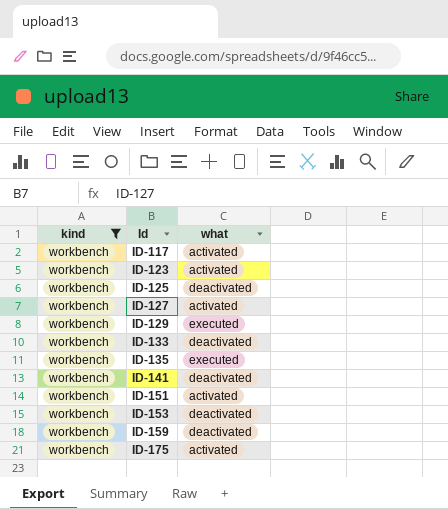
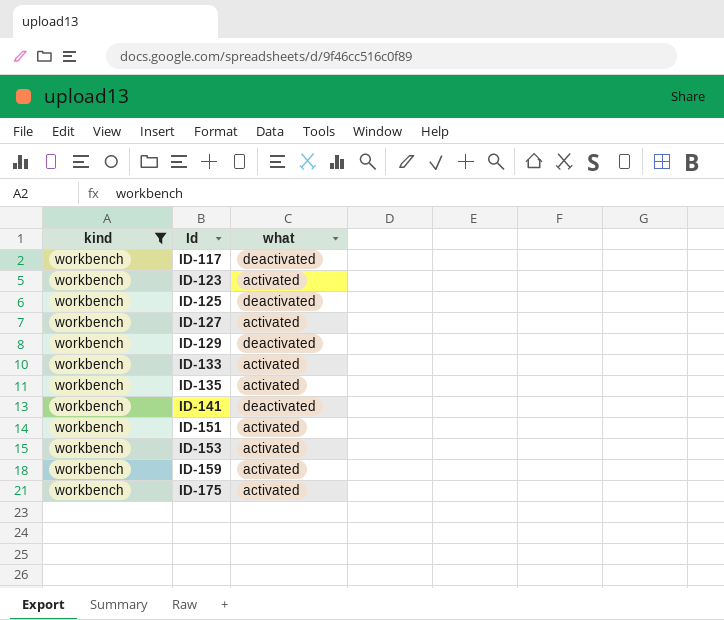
ID-117 | what: activated -> deactivated
ID-129 | what: executed -> deactivated
ID-133 | what: deactivated -> activated
ID-135 | what: executed -> activated
ID-153 | what: deactivated -> activated
ID-159 | what: deactivated -> activated

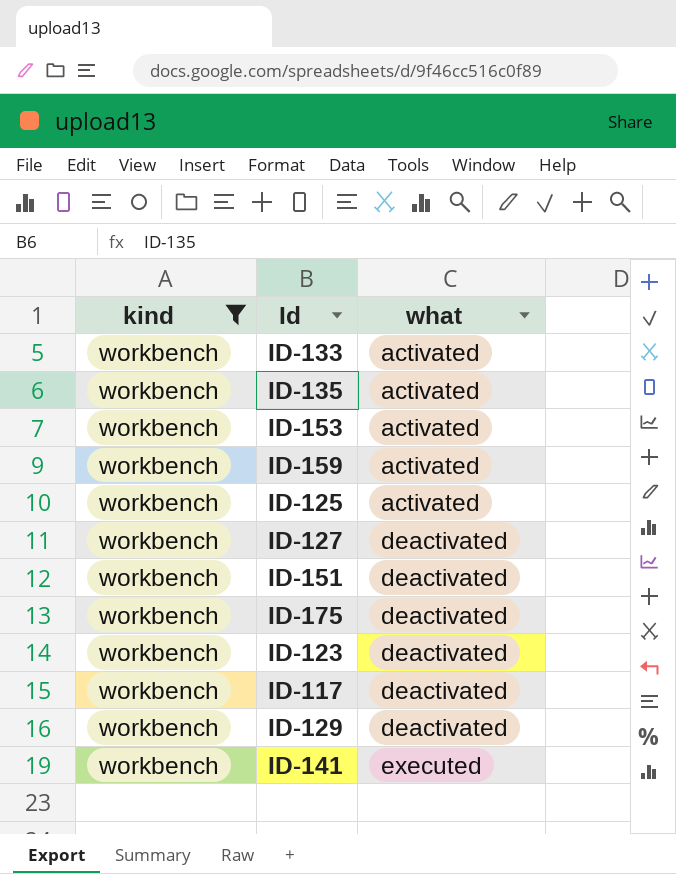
row order: Id ascending -> what ascending
ID-125 | what: deactivated -> activated
ID-127 | what: activated -> deactivated
ID-151 | what: activated -> deactivated
ID-175 | what: activated -> deactivated
ID-123 | what: activated -> deactivated
ID-141 | what: deactivated -> executed

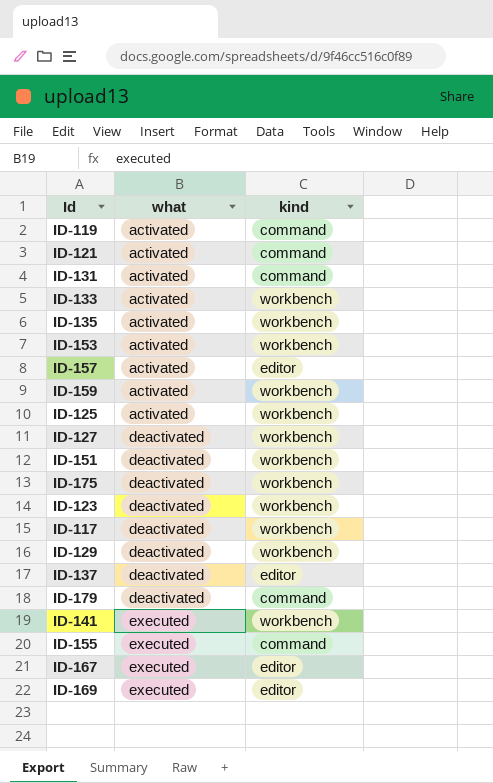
filter: kind = workbench -> none
column kind | position: 1 -> 3

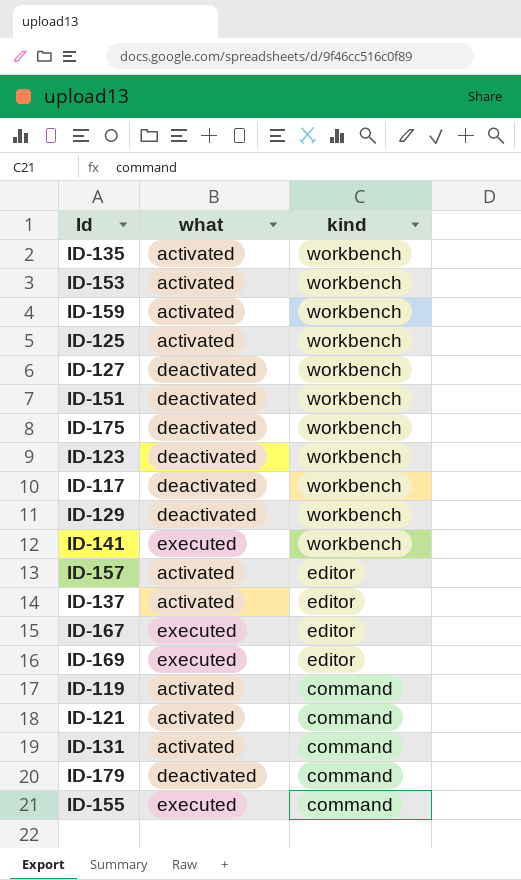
row order: what ascending -> kind descending
row ID-133: activated | workbench -> none
ID-137 | what: deactivated -> activated

